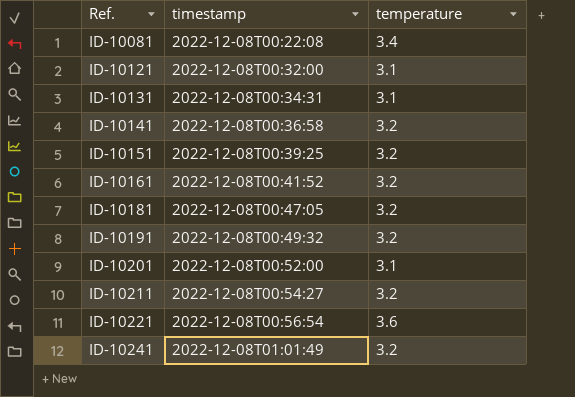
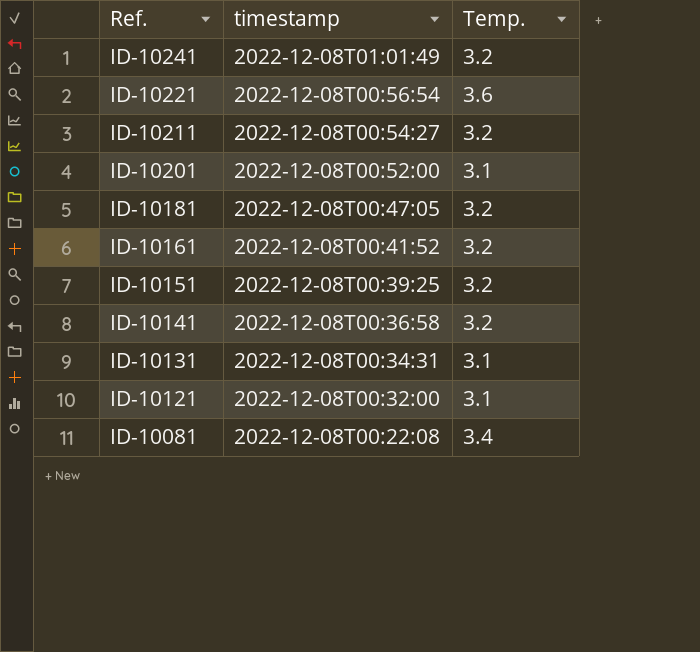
row order: Ref. ascending -> Ref. descending
column name: temperature -> Temp.
row ID-10191: 2022-12-08T00:49:32 | 3.2 -> none

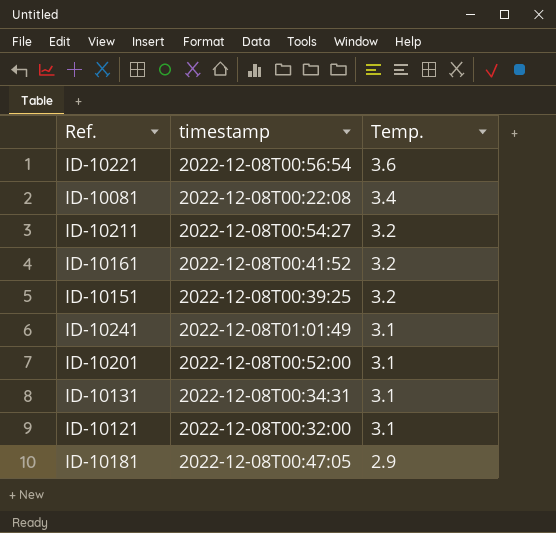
row order: Ref. descending -> Temp. descending
row ID-10141: 2022-12-08T00:36:58 | 3.2 -> none
ID-10241 | Temp.: 3.2 -> 3.1
ID-10181 | Temp.: 3.2 -> 2.9

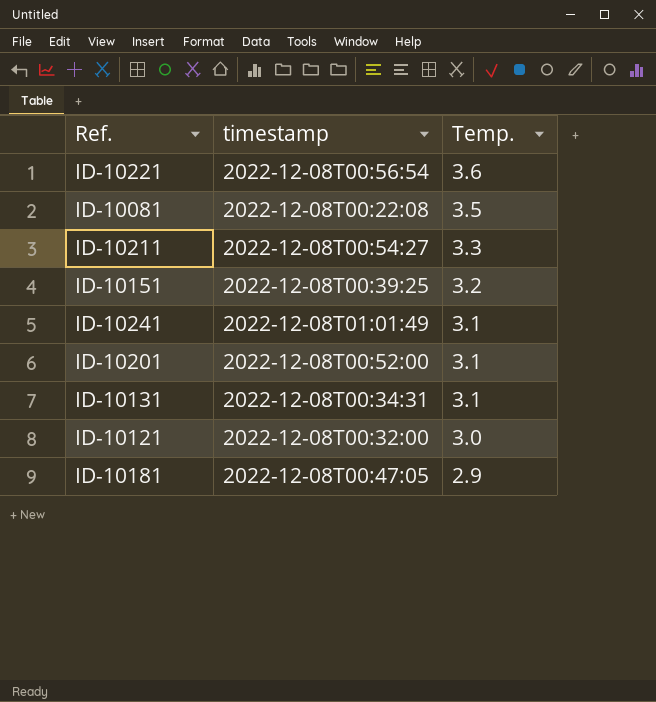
row ID-10161: 2022-12-08T00:41:52 | 3.2 -> none
ID-10081 | Temp.: 3.4 -> 3.5
ID-10211 | Temp.: 3.2 -> 3.3
ID-10121 | Temp.: 3.1 -> 3.0

